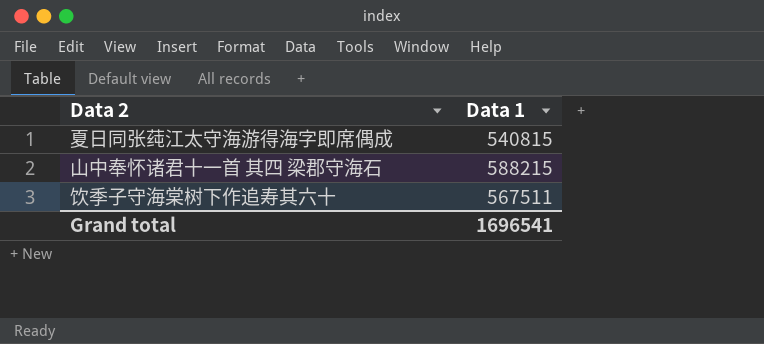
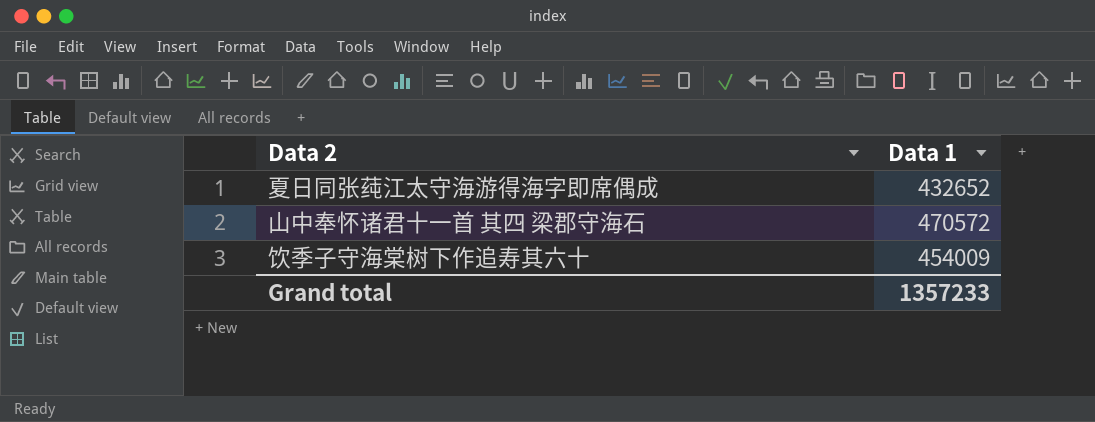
夏日同张莼江太守海游得海字即席偶成 | Data 1: 540815 -> 432652
山中奉怀诸君十一首 其四 梁郡守海石 | Data 1: 588215 -> 470572
饮季子守海棠树下作追寿其六十 | Data 1: 567511 -> 454009
Grand total | Data 1: 1696541 -> 1357233

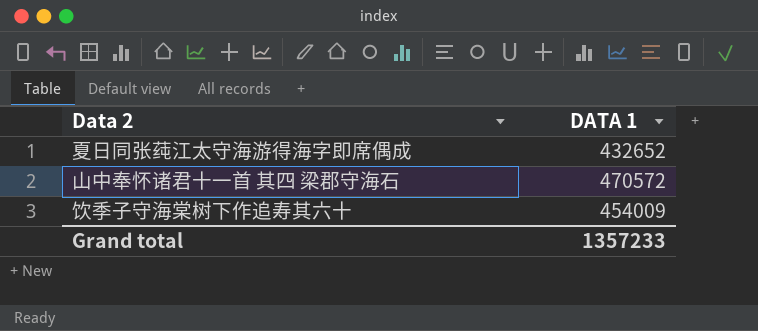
column name: Data 1 -> DATA 1

